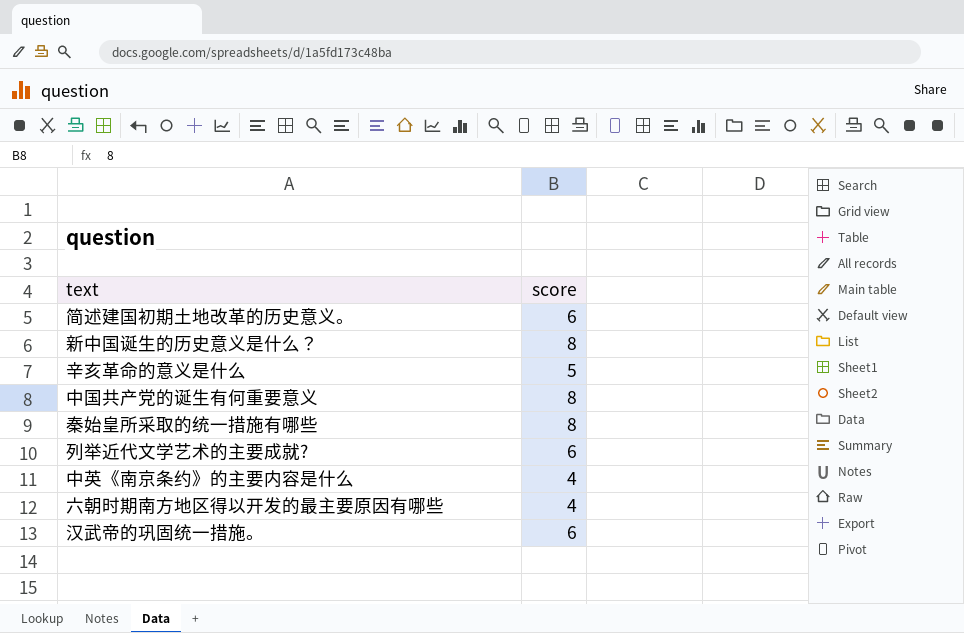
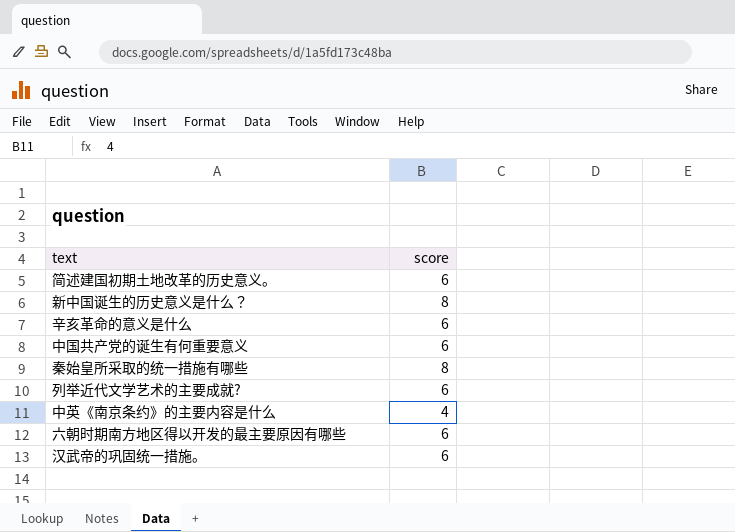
辛亥革命的意义是什么 | score: 5 -> 6
中国共产党的诞生有何重要意义 | score: 8 -> 6
六朝时期南方地区得以开发的最主要原因有哪些 | score: 4 -> 6

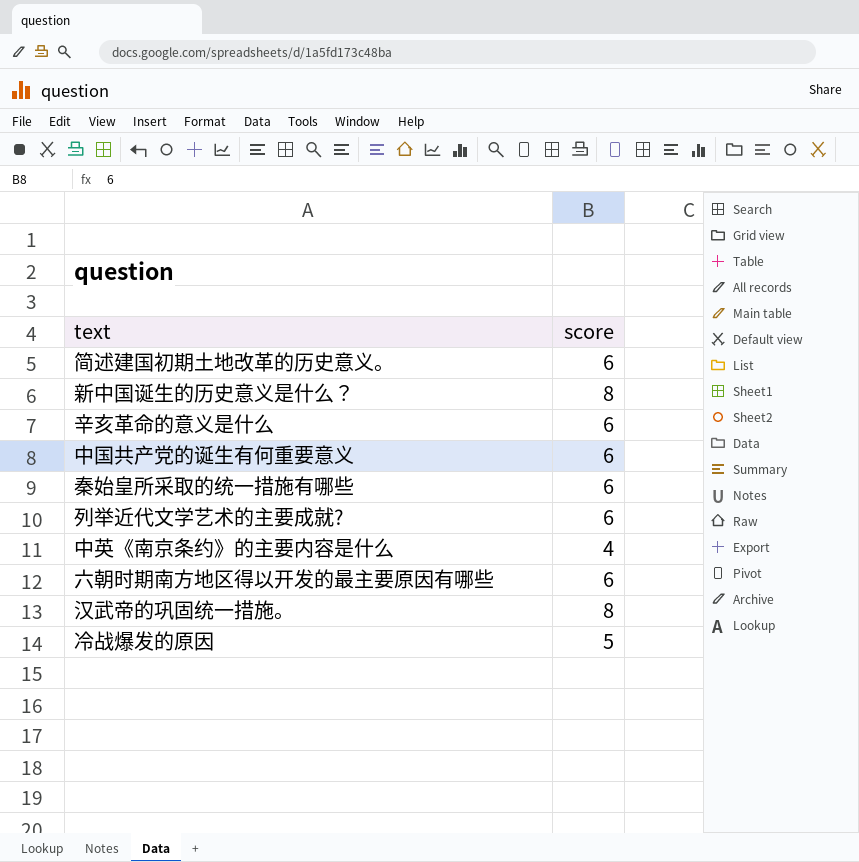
秦始皇所采取的统一措施有哪些 | score: 8 -> 6
汉武帝的巩固统一措施。 | score: 6 -> 8
row 冷战爆发的原因: none -> 5

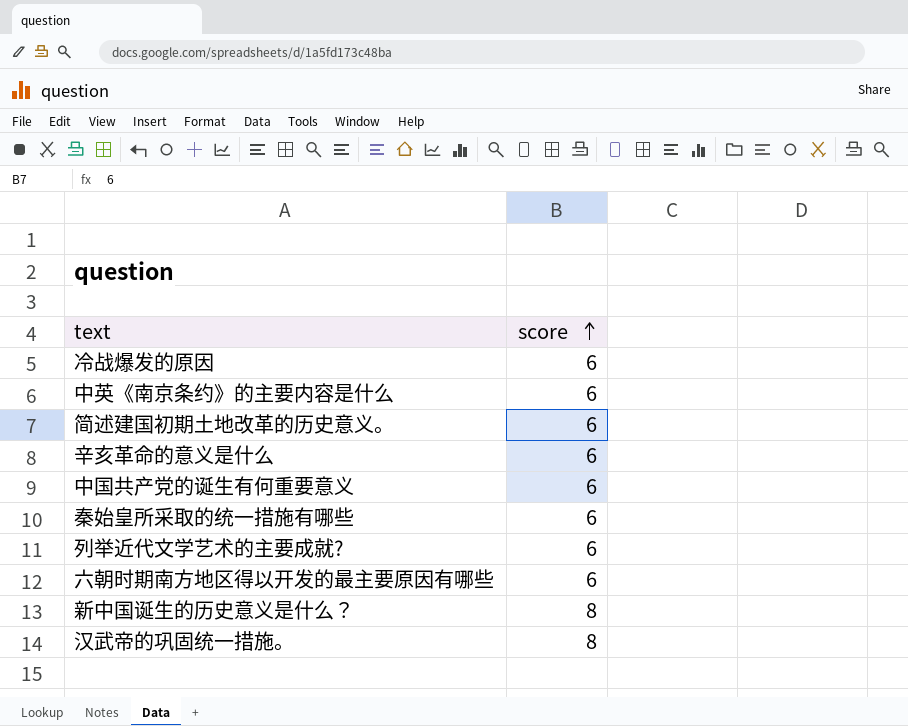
row order: none -> score ascending
冷战爆发的原因 | score: 5 -> 6
中英《南京条约》的主要内容是什么 | score: 4 -> 6

